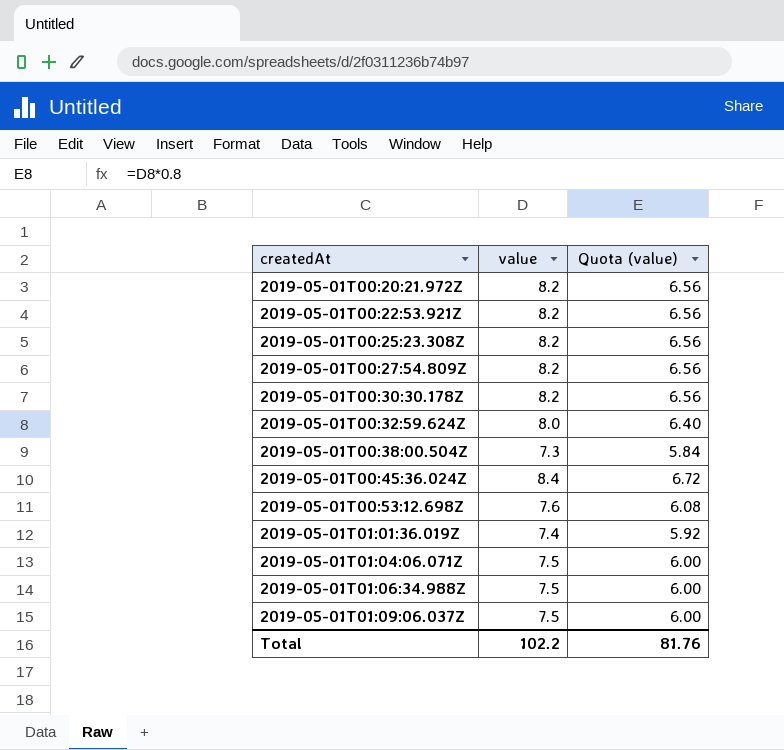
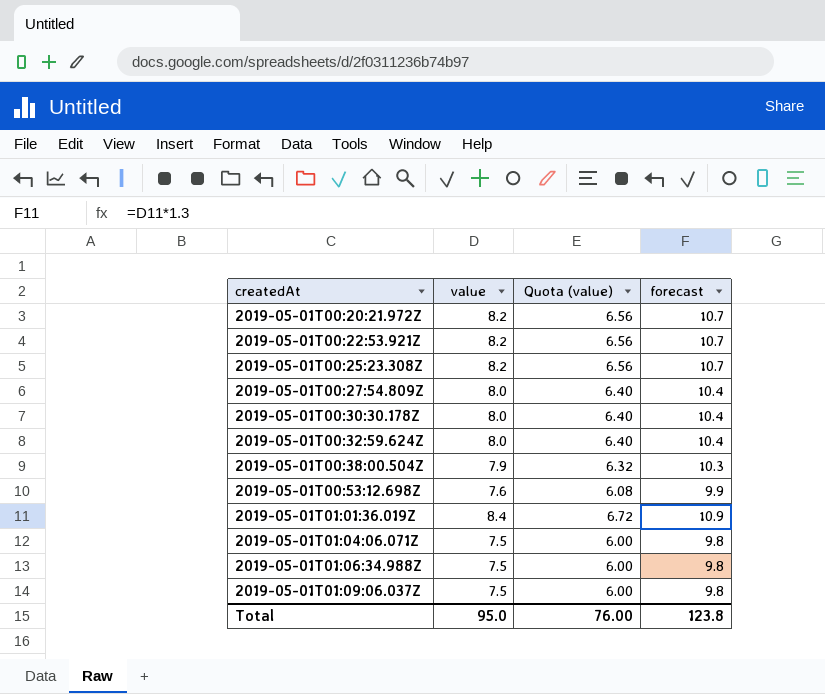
column forecast | formula: none -> [value] * 1.3
row 2019-05-01T00:45:36.024Z: 8.4 | 6.72 -> none
2019-05-01T00:27:54.809Z | value: 8.2 -> 8.0
2019-05-01T00:27:54.809Z | Quota (value): 6.56 -> 6.40
2019-05-01T00:30:30.178Z | value: 8.2 -> 8.0
2019-05-01T00:30:30.178Z | Quota (value): 6.56 -> 6.40
2019-05-01T00:38:00.504Z | value: 7.3 -> 7.9
2019-05-01T00:38:00.504Z | Quota (value): 5.84 -> 6.32
2019-05-01T01:01:36.019Z | value: 7.4 -> 8.4
2019-05-01T01:01:36.019Z | Quota (value): 5.92 -> 6.72
Total | value: 102.2 -> 95.0
Total | Quota (value): 81.76 -> 76.00

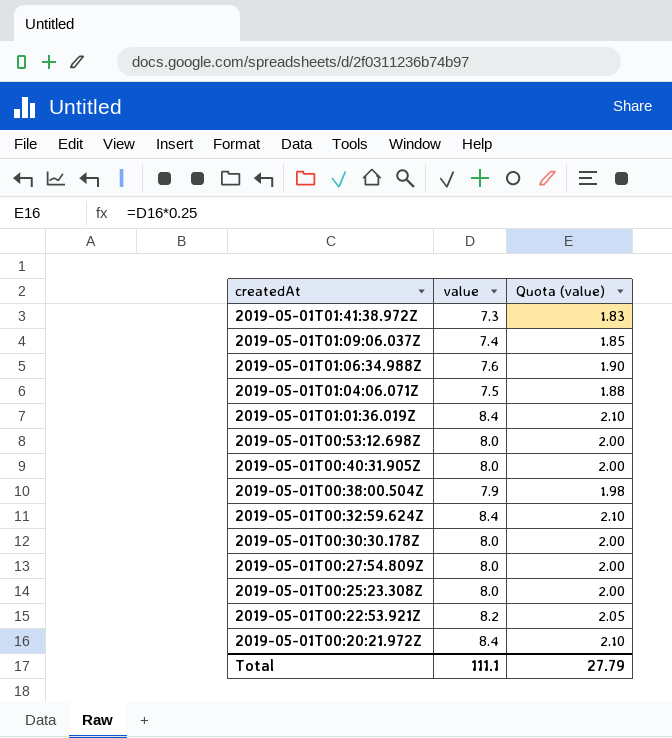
row order: createdAt ascending -> createdAt descending
column forecast | formula: [value] * 1.3 -> none
column Quota (value) | formula: [value] * 0.8 -> [value] * 0.25
row 2019-05-01T01:41:38.972Z: none -> 7.3 | 1.83
2019-05-01T01:09:06.037Z | value: 7.5 -> 7.4
2019-05-01T01:06:34.988Z | value: 7.5 -> 7.6
2019-05-01T00:53:12.698Z | value: 7.6 -> 8.0
row 2019-05-01T00:40:31.905Z: none -> 8.0 | 2.00
2019-05-01T00:32:59.624Z | value: 8.0 -> 8.4
2019-05-01T00:25:23.308Z | value: 8.2 -> 8.0
2019-05-01T00:20:21.972Z | value: 8.2 -> 8.4
Total | value: 95.0 -> 111.1
Total | Quota (value): 76.00 -> 27.79

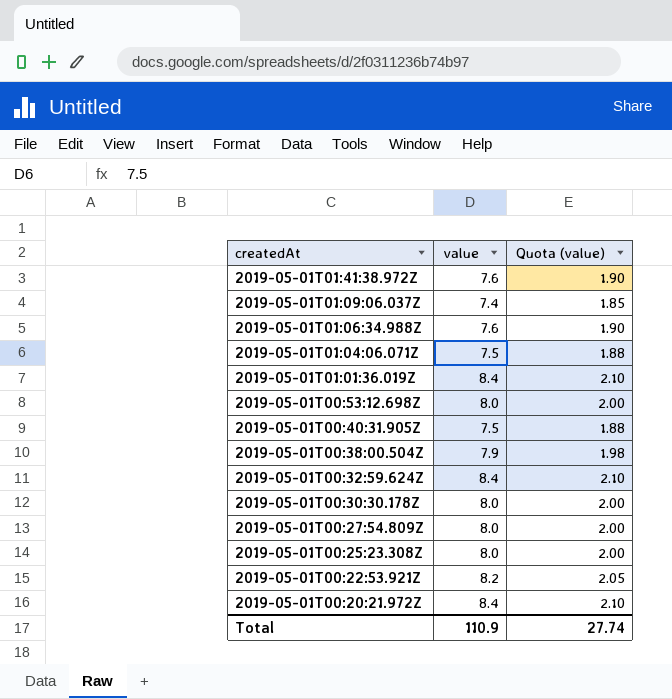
2019-05-01T01:41:38.972Z | value: 7.3 -> 7.6
2019-05-01T01:41:38.972Z | Quota (value): 1.83 -> 1.90
2019-05-01T00:40:31.905Z | value: 8.0 -> 7.5
2019-05-01T00:40:31.905Z | Quota (value): 2.00 -> 1.88
Total | value: 111.1 -> 110.9
Total | Quota (value): 27.79 -> 27.74

